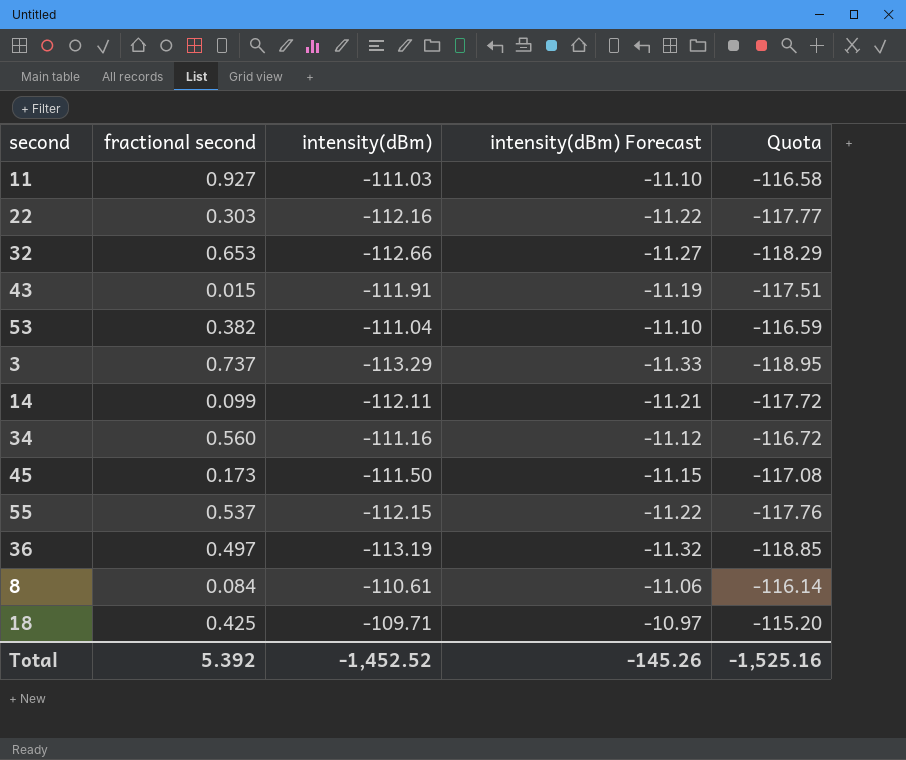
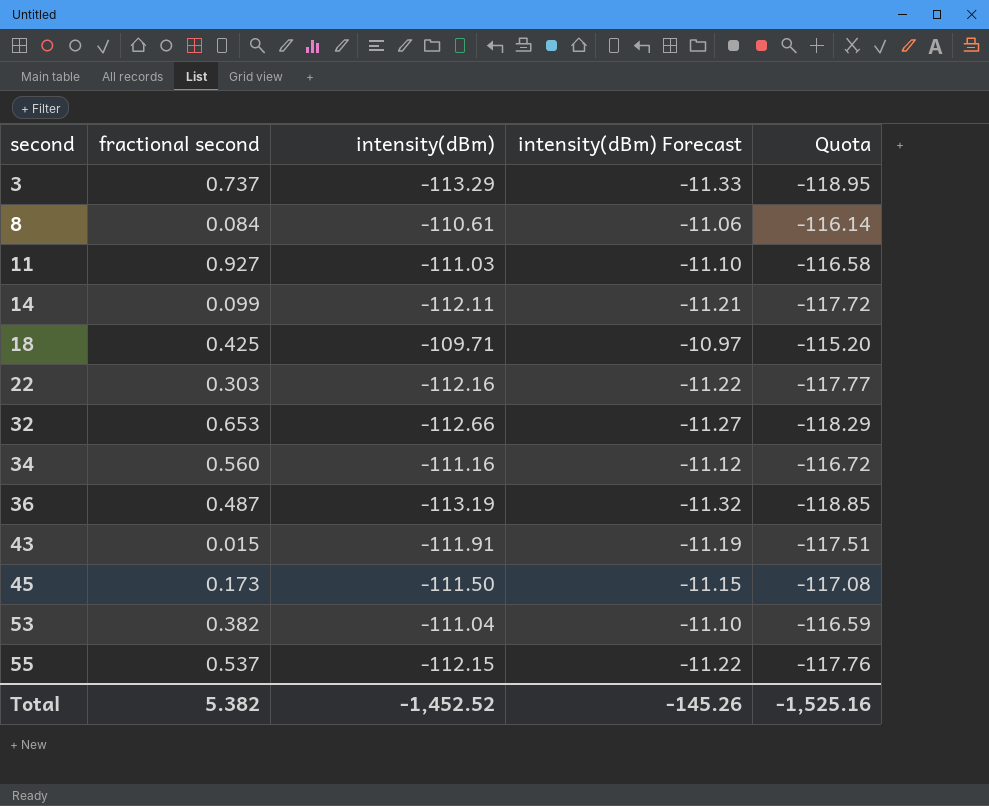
row order: none -> second ascending
36 | fractional second: 0.497 -> 0.487
Total | fractional second: 5.392 -> 5.382

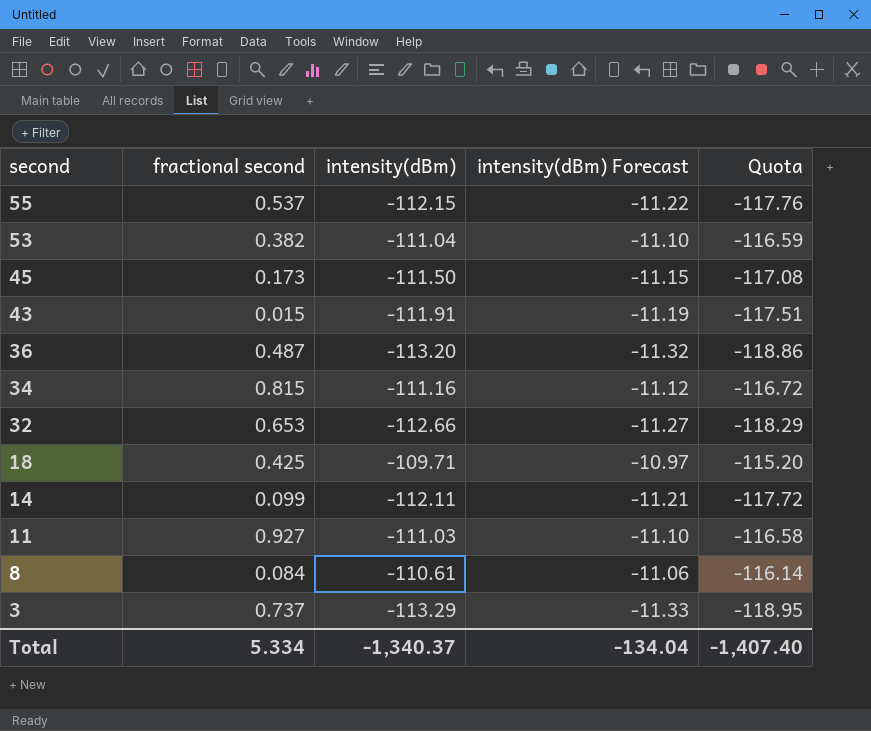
row order: second ascending -> second descending
row 22: 0.303 | -112.16 | -11.22 | -117.77 -> none
36 | intensity(dBm): -113.19 -> -113.20
36 | Quota: -118.85 -> -118.86
34 | fractional second: 0.560 -> 0.815
Total | fractional second: 5.382 -> 5.334
Total | intensity(dBm): -1,452.52 -> -1,340.37
Total | intensity(dBm) Forecast: -145.26 -> -134.04
Total | Quota: -1,525.16 -> -1,407.40

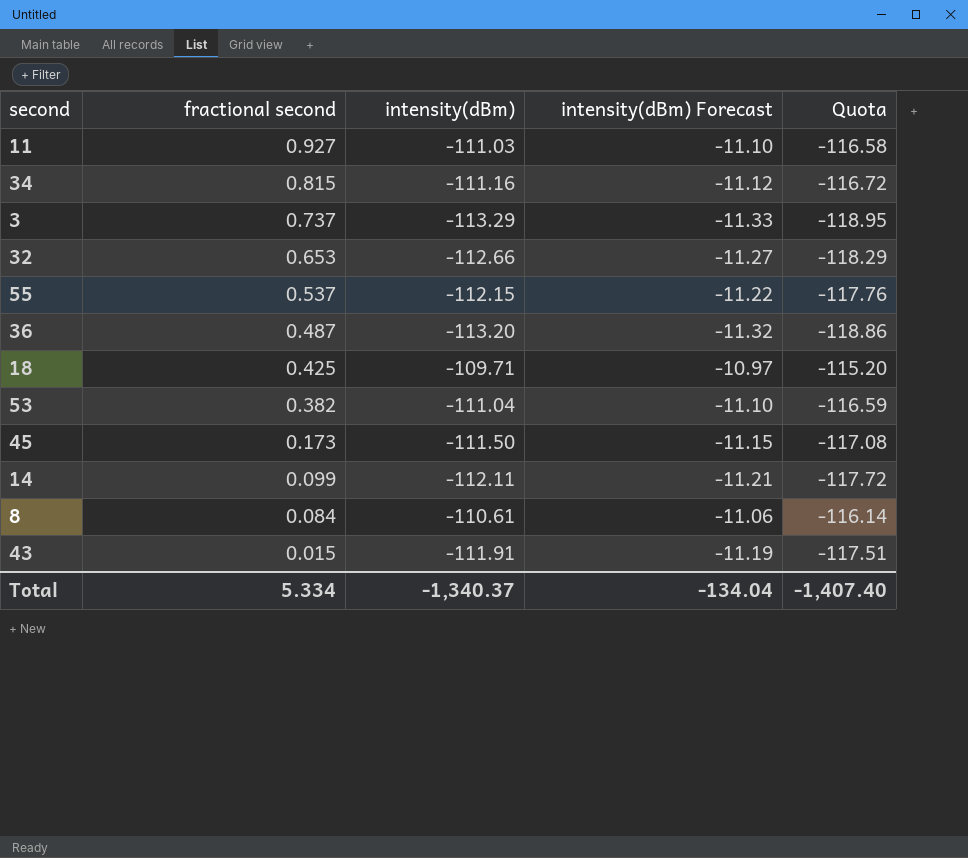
row order: second descending -> fractional second descending

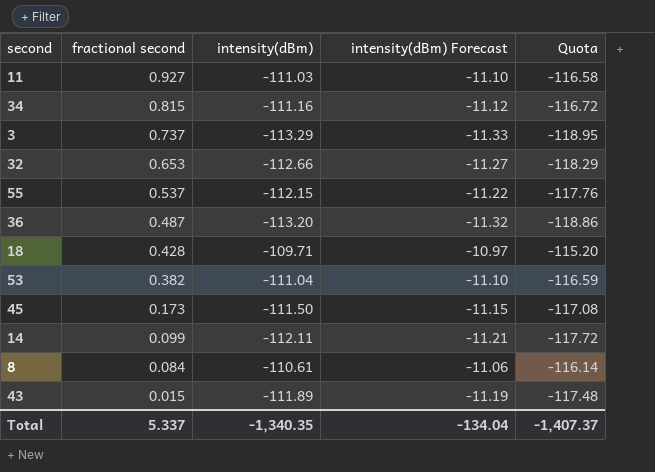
18 | fractional second: 0.425 -> 0.428
43 | intensity(dBm): -111.91 -> -111.89
43 | Quota: -117.51 -> -117.48
Total | fractional second: 5.334 -> 5.337
Total | intensity(dBm): -1,340.37 -> -1,340.35
Total | Quota: -1,407.40 -> -1,407.37

